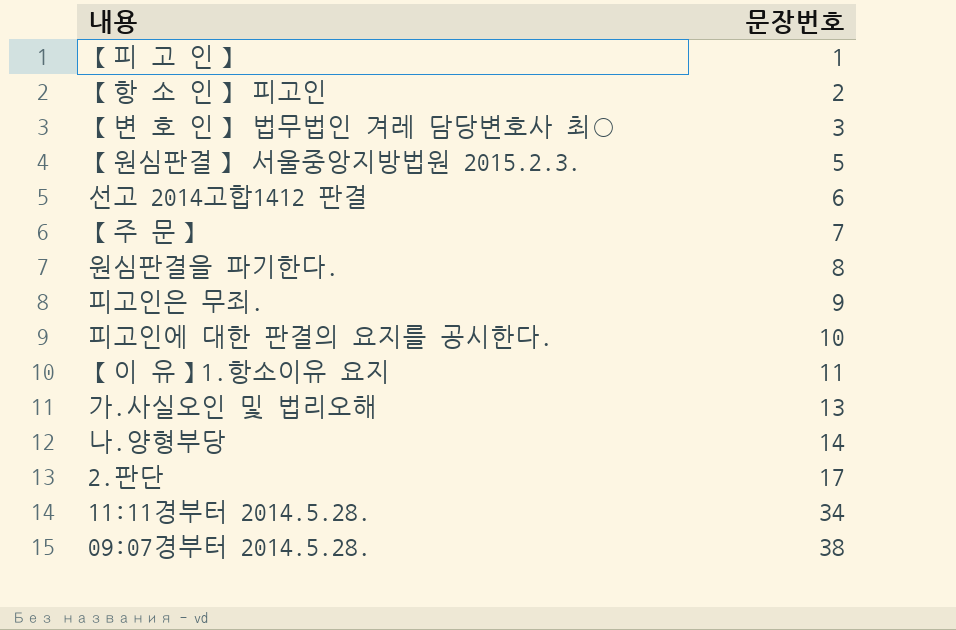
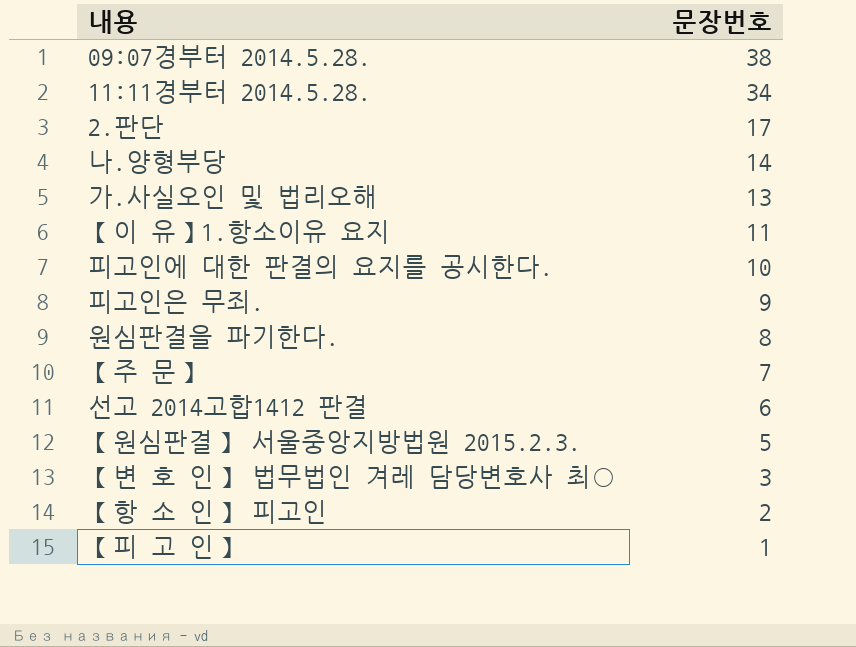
row order: 문장번호 ascending -> 문장번호 descending

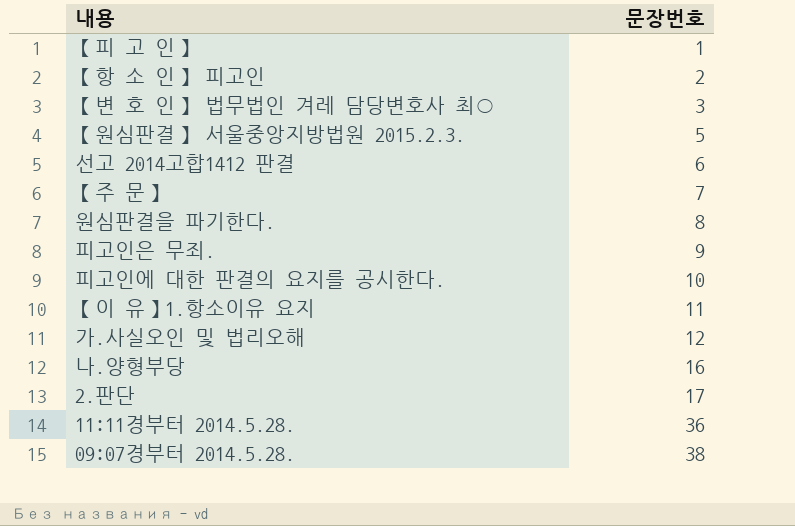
row order: 문장번호 descending -> 문장번호 ascending
가.사실오인 및 법리오해 | 문장번호: 13 -> 12
나.양형부당 | 문장번호: 14 -> 16
11:11경부터 2014.5.28. | 문장번호: 34 -> 36

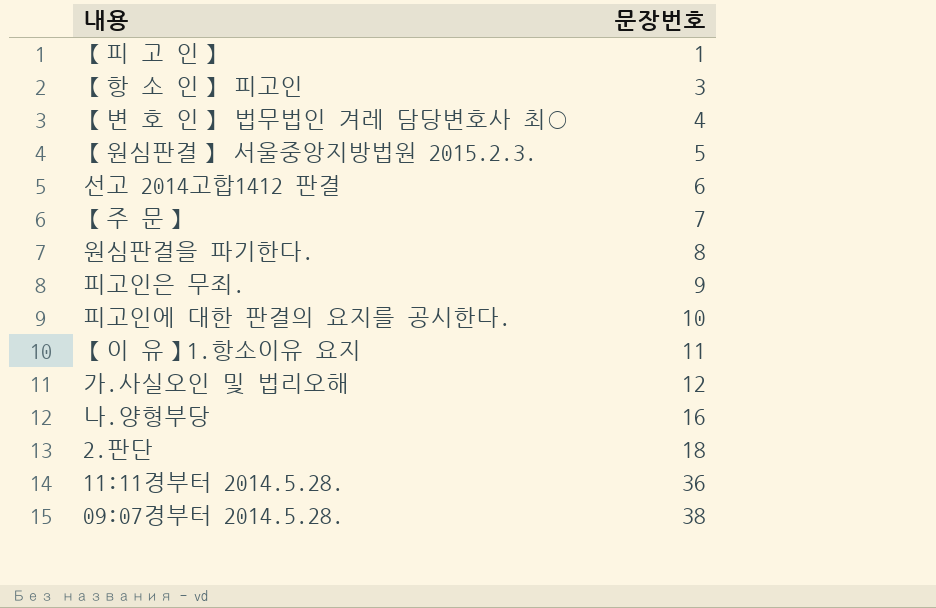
【항 소 인】 피고인 | 문장번호: 2 -> 3
【변 호 인】 법무법인 겨레 담당변호사 최○ | 문장번호: 3 -> 4
2.판단 | 문장번호: 17 -> 18

